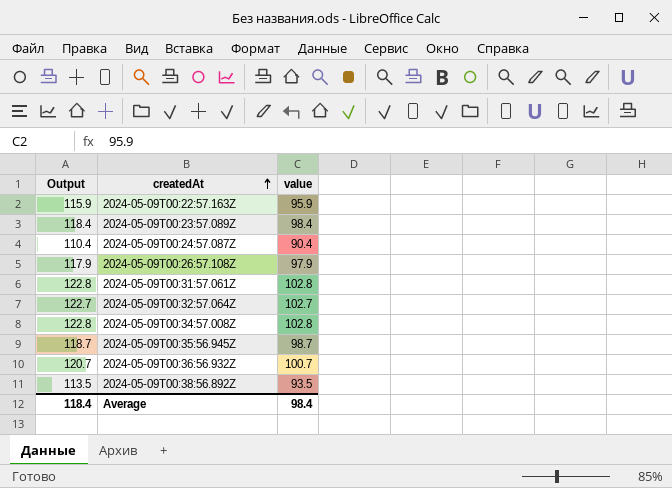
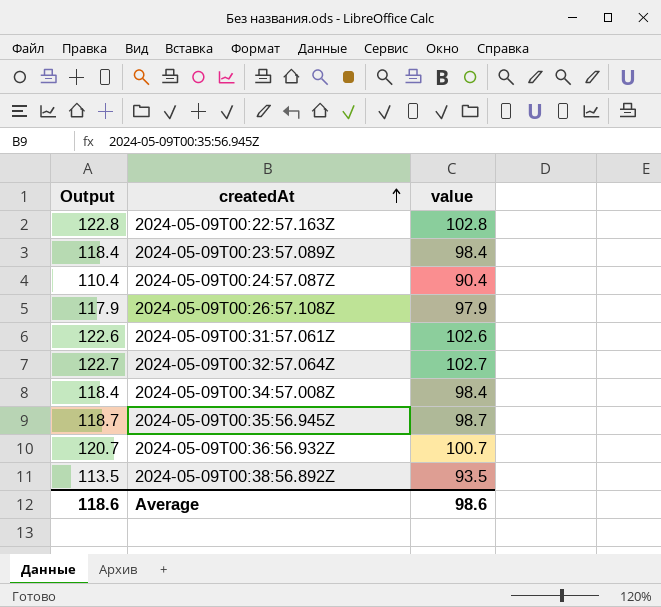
2024-05-09T00:22:57.163Z | Output: 115.9 -> 122.8
2024-05-09T00:22:57.163Z | value: 95.9 -> 102.8
2024-05-09T00:31:57.061Z | Output: 122.8 -> 122.6
2024-05-09T00:31:57.061Z | value: 102.8 -> 102.6
2024-05-09T00:34:57.008Z | Output: 122.8 -> 118.4
2024-05-09T00:34:57.008Z | value: 102.8 -> 98.4
Average | Output: 118.4 -> 118.6
Average | value: 98.4 -> 98.6

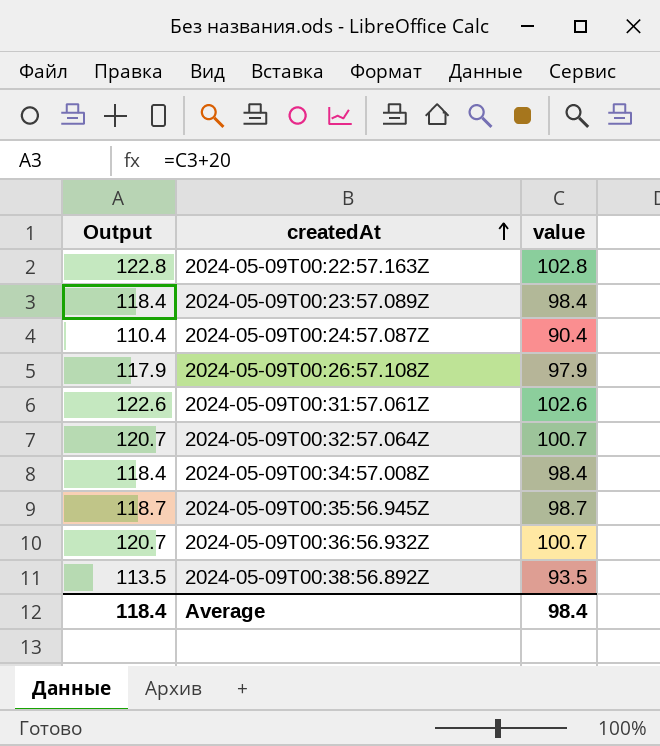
2024-05-09T00:32:57.064Z | Output: 122.7 -> 120.7
2024-05-09T00:32:57.064Z | value: 102.7 -> 100.7
Average | Output: 118.6 -> 118.4
Average | value: 98.6 -> 98.4

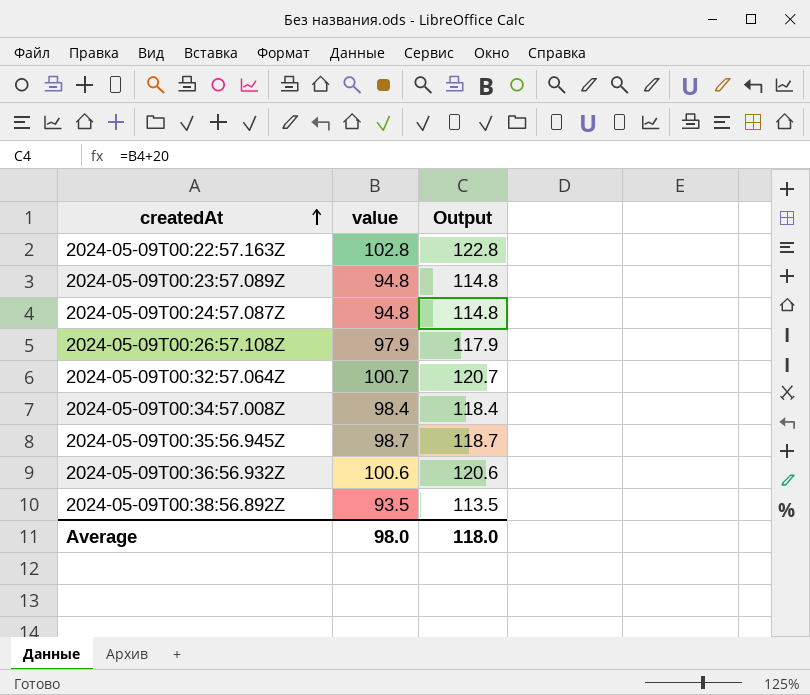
column Output | position: 1 -> 3
row 2024-05-09T00:31:57.061Z: 122.6 | 102.6 -> none
2024-05-09T00:23:57.089Z | value: 98.4 -> 94.8
2024-05-09T00:23:57.089Z | Output: 118.4 -> 114.8
2024-05-09T00:24:57.087Z | value: 90.4 -> 94.8
2024-05-09T00:24:57.087Z | Output: 110.4 -> 114.8
2024-05-09T00:36:56.932Z | value: 100.7 -> 100.6
2024-05-09T00:36:56.932Z | Output: 120.7 -> 120.6
Average | value: 98.4 -> 98.0
Average | Output: 118.4 -> 118.0

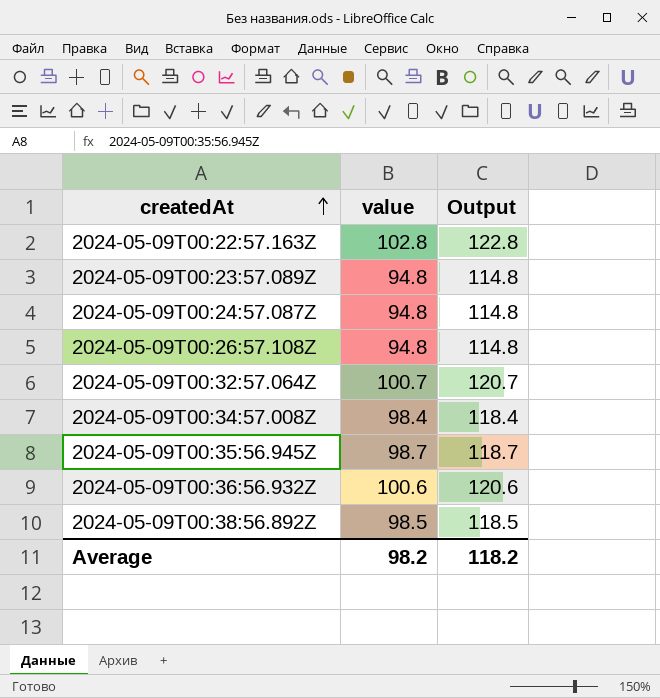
2024-05-09T00:26:57.108Z | value: 97.9 -> 94.8
2024-05-09T00:26:57.108Z | Output: 117.9 -> 114.8
2024-05-09T00:38:56.892Z | value: 93.5 -> 98.5
2024-05-09T00:38:56.892Z | Output: 113.5 -> 118.5
Average | value: 98.0 -> 98.2
Average | Output: 118.0 -> 118.2

